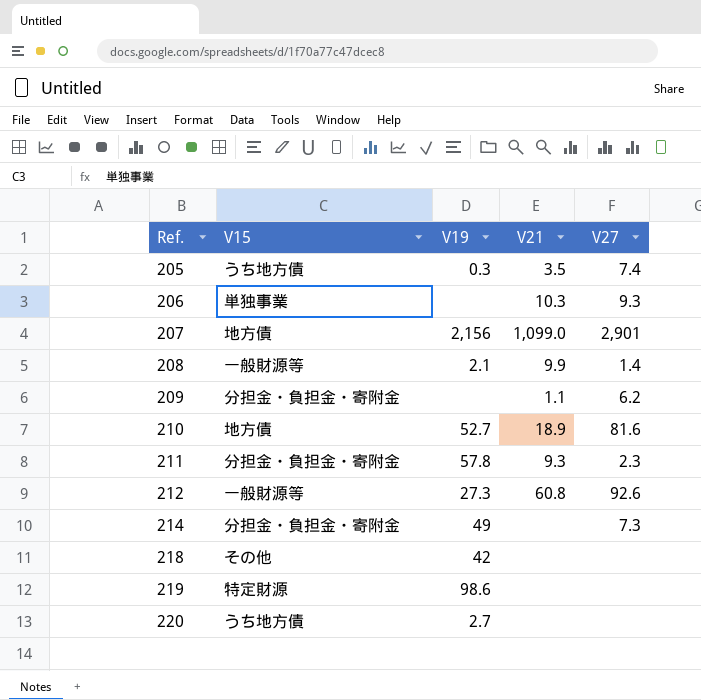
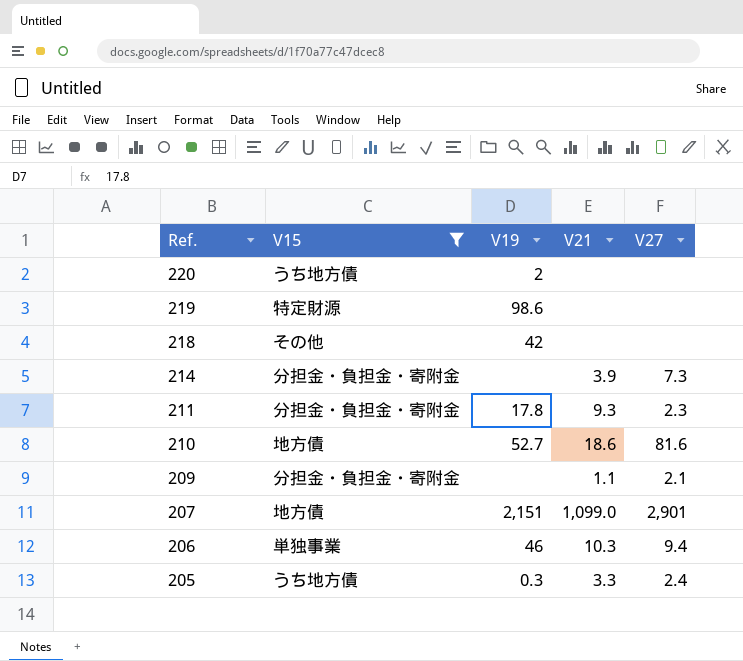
filter: none -> V15 != 一般財源等
row order: Ref. ascending -> Ref. descending
220 | V19: 2.7 -> 2
214 | V19: 49 -> none
214 | V21: none -> 3.9
211 | V19: 57.8 -> 17.8
210 | V21: 18.9 -> 18.6
209 | V27: 6.2 -> 2.1
207 | V19: 2,156 -> 2,151
206 | V19: none -> 46
206 | V27: 9.3 -> 9.4
205 | V21: 3.5 -> 3.3
205 | V27: 7.4 -> 2.4

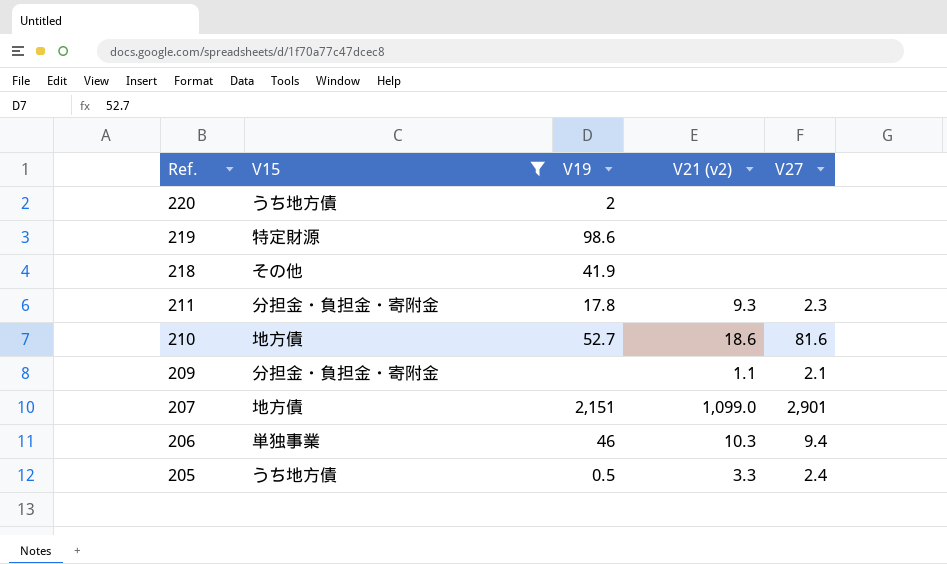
column name: V21 -> V21 (v2)
row 214: 分担金・負担金・寄附金 | none | 3.9 | 7.3 -> none
218 | V19: 42 -> 41.9
205 | V19: 0.3 -> 0.5

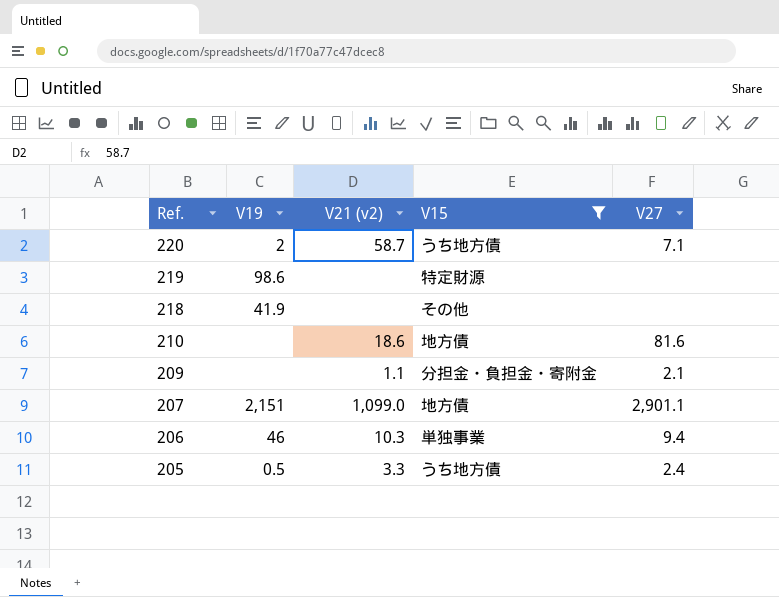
column V15 | position: 2 -> 4
row 211: 分担金・負担金・寄附金 | 17.8 | 9.3 | 2.3 -> none
220 | V21 (v2): none -> 58.7
220 | V27: none -> 7.1
210 | V19: 52.7 -> none
207 | V27: 2,901 -> 2,901.1

